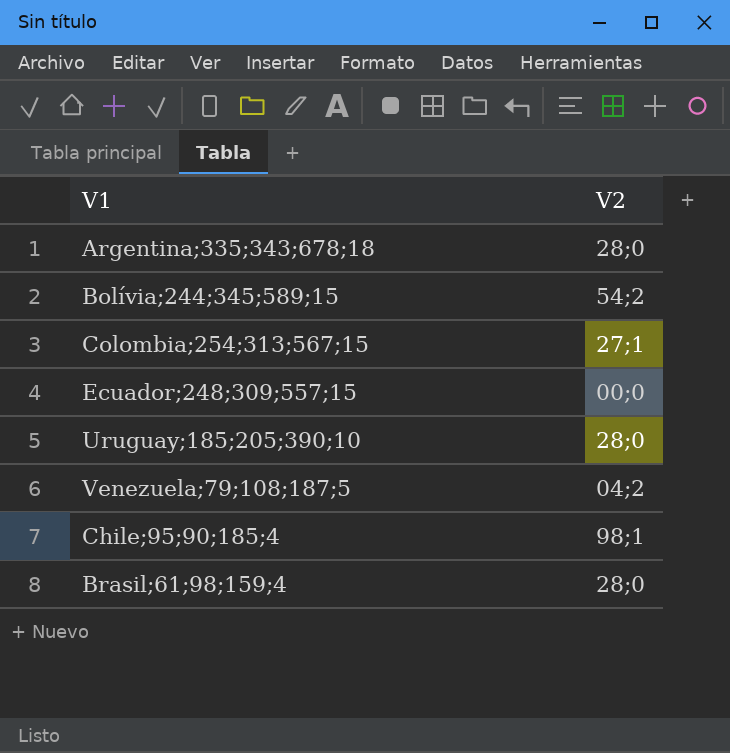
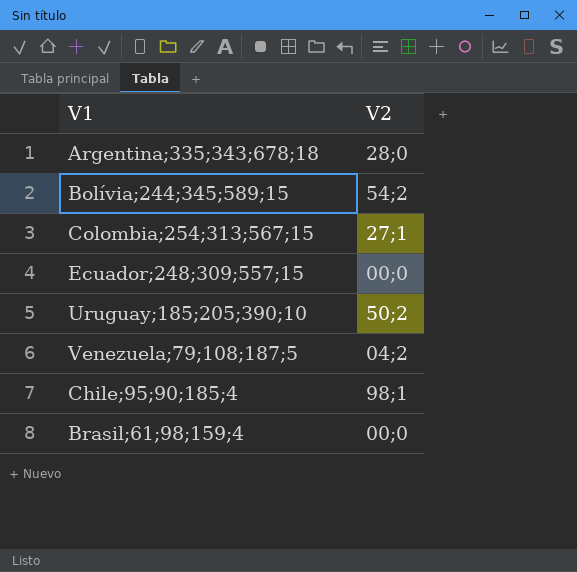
Uruguay;185;205;390;10 | V2: 28;0 -> 50;2
Brasil;61;98;159;4 | V2: 28;0 -> 00;0

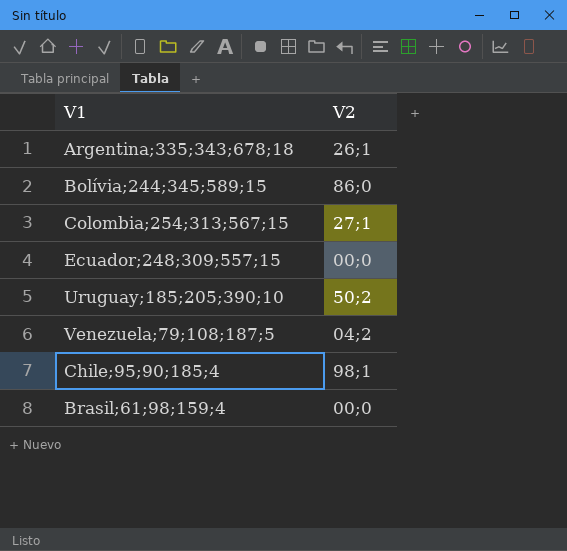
Argentina;335;343;678;18 | V2: 28;0 -> 26;1
Bolívia;244;345;589;15 | V2: 54;2 -> 86;0

